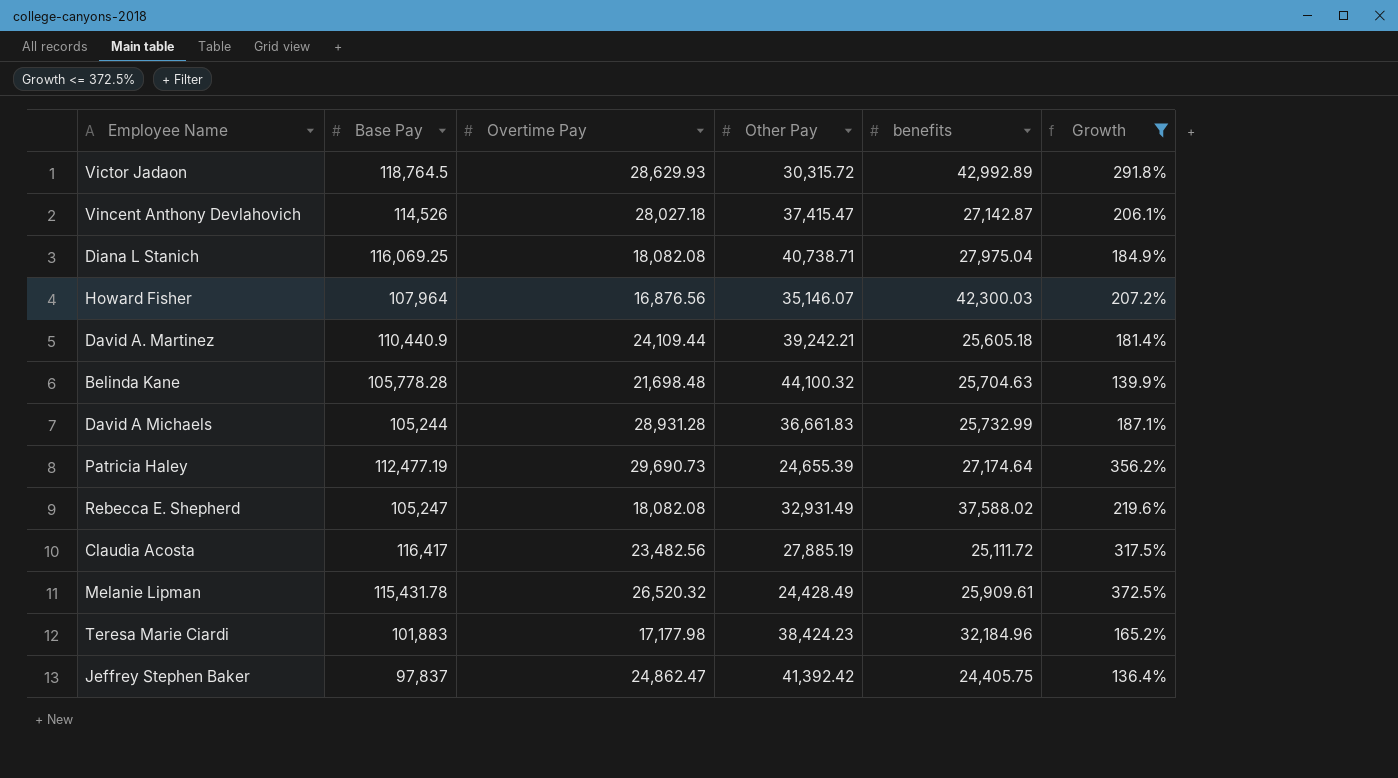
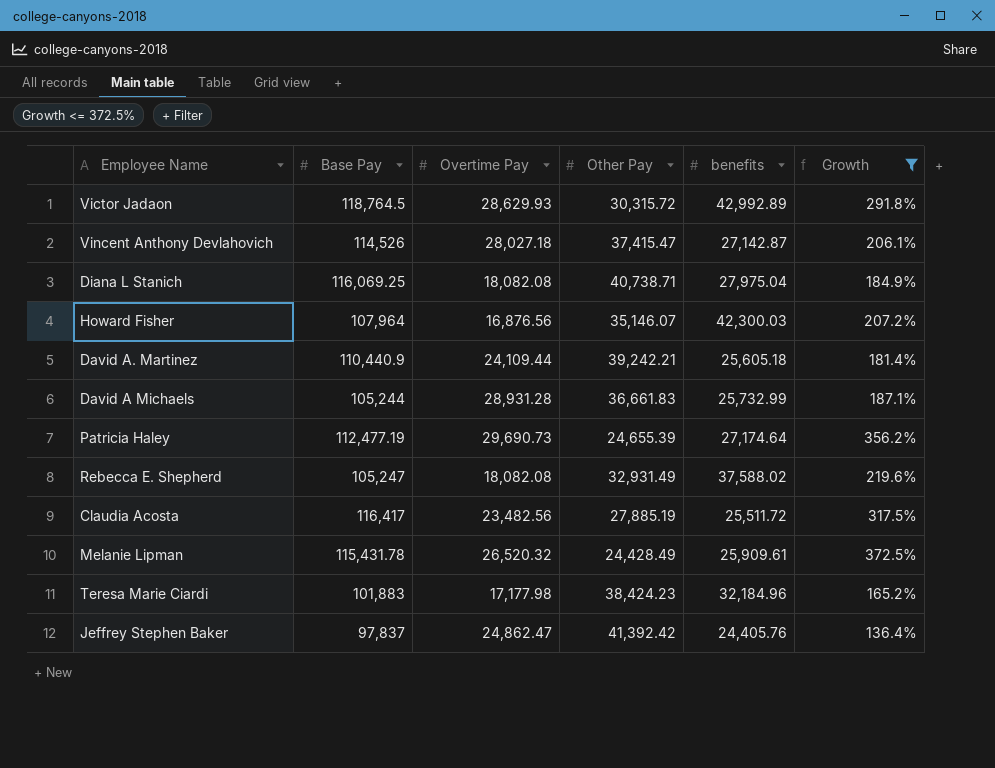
row Belinda Kane: 105,778.28 | 21,698.48 | 44,100.32 | 25,704.63 | 139.9% -> none
Claudia Acosta | benefits: 25,111.72 -> 25,511.72
Jeffrey Stephen Baker | benefits: 24,405.75 -> 24,405.76

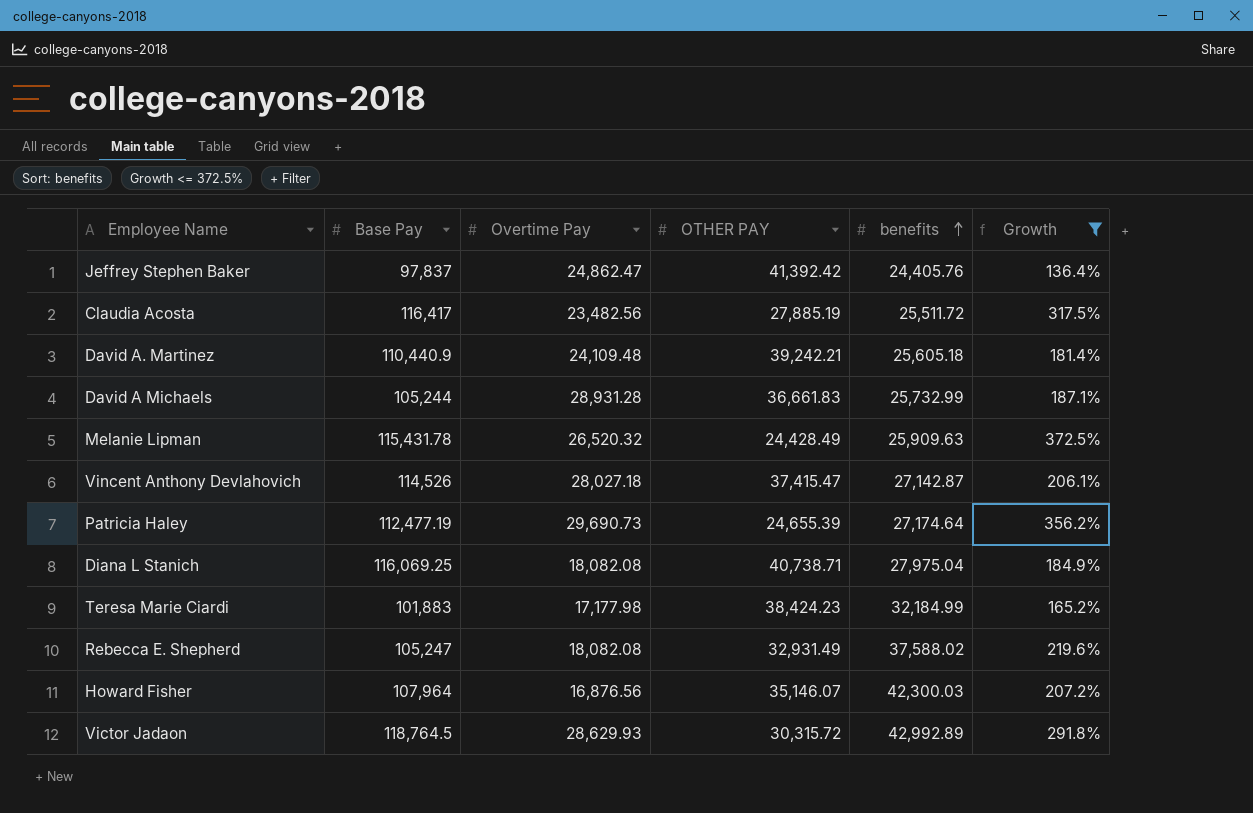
row order: none -> benefits ascending
column name: Other Pay -> OTHER PAY
David A. Martinez | Overtime Pay: 24,109.44 -> 24,109.48
Melanie Lipman | benefits: 25,909.61 -> 25,909.63
Teresa Marie Ciardi | benefits: 32,184.96 -> 32,184.99

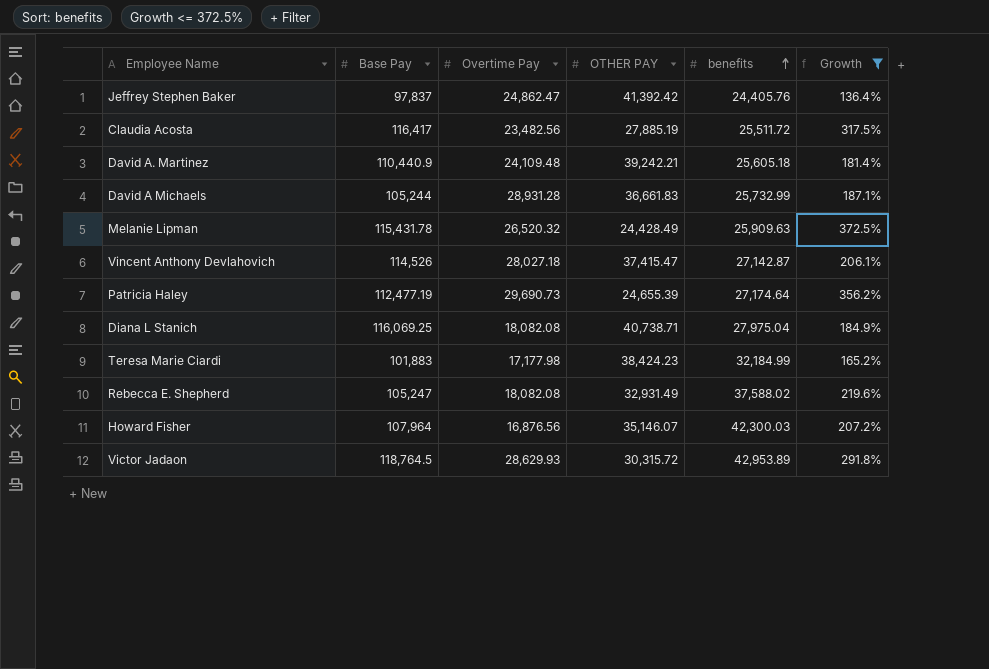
Victor Jadaon | benefits: 42,992.89 -> 42,953.89

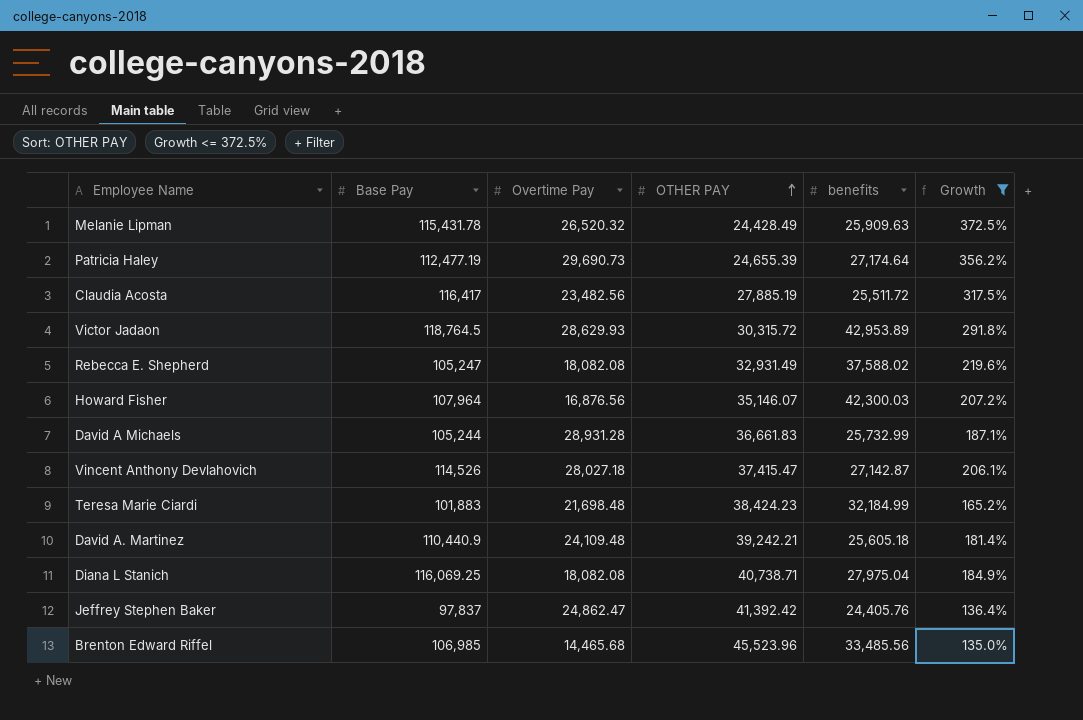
row order: benefits ascending -> OTHER PAY ascending
Teresa Marie Ciardi | Overtime Pay: 17,177.98 -> 21,698.48
row Brenton Edward Riffel: none -> 106,985 | 14,465.68 | 45,523.96 | 33,485.56 | 135.0%

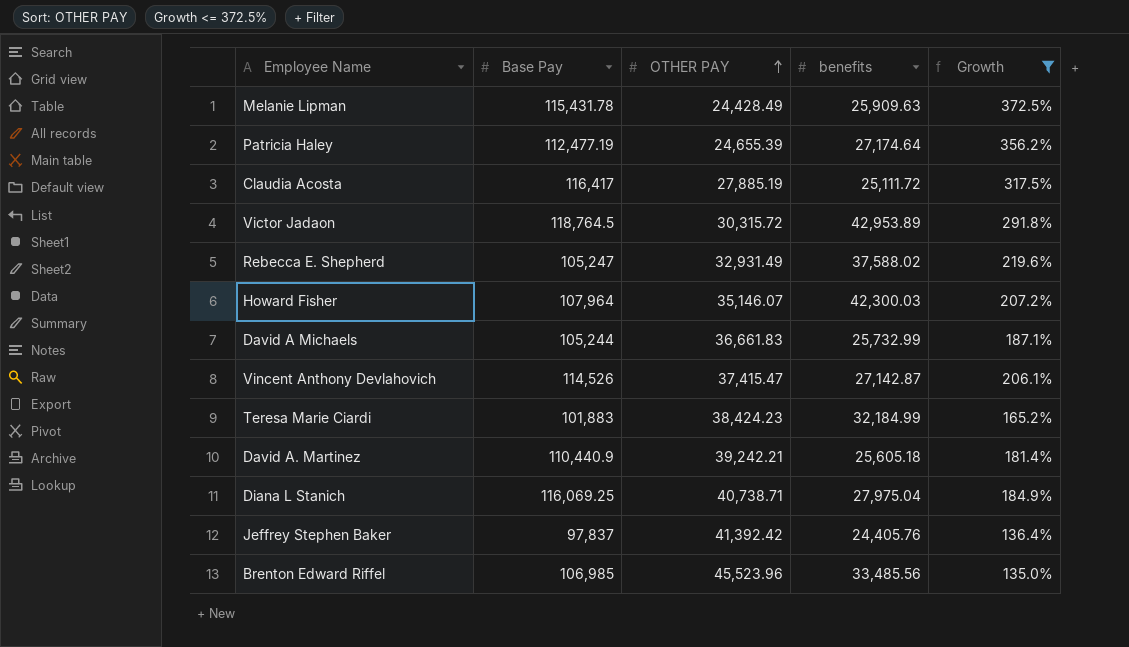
column Overtime Pay | position: 3 -> none
Claudia Acosta | benefits: 25,511.72 -> 25,111.72

